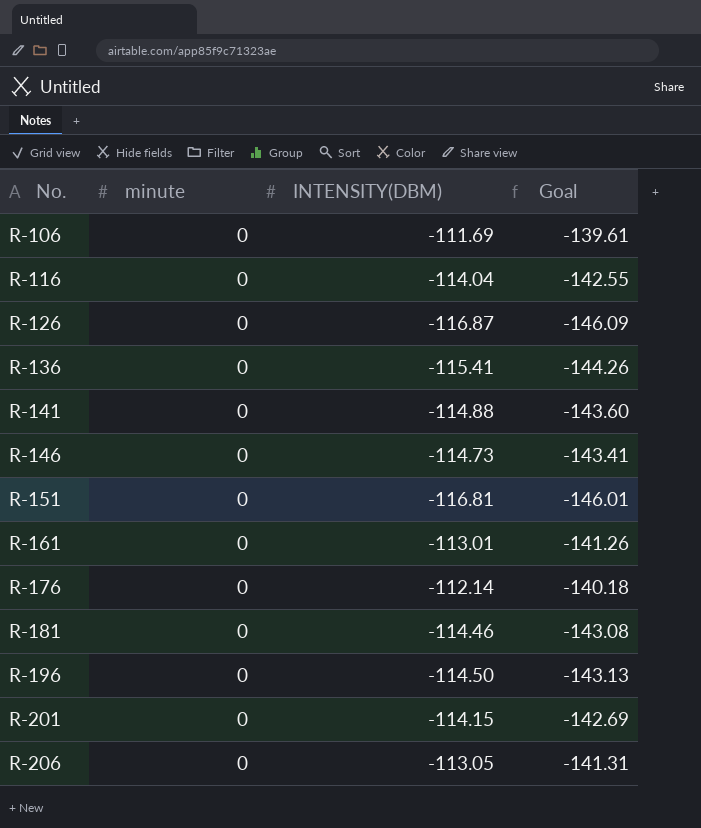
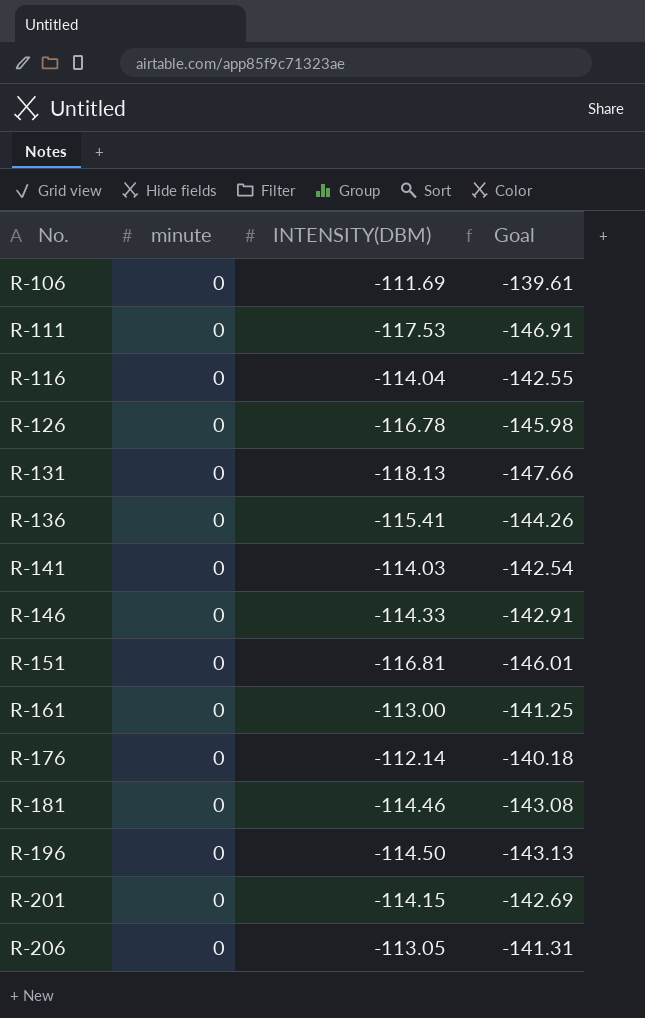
row R-111: none -> 0 | -117.53 | -146.91
R-126 | INTENSITY(DBM): -116.87 -> -116.78
R-126 | Goal: -146.09 -> -145.98
row R-131: none -> 0 | -118.13 | -147.66
R-141 | INTENSITY(DBM): -114.88 -> -114.03
R-141 | Goal: -143.60 -> -142.54
R-146 | INTENSITY(DBM): -114.73 -> -114.33
R-146 | Goal: -143.41 -> -142.91
R-161 | INTENSITY(DBM): -113.01 -> -113.00
R-161 | Goal: -141.26 -> -141.25

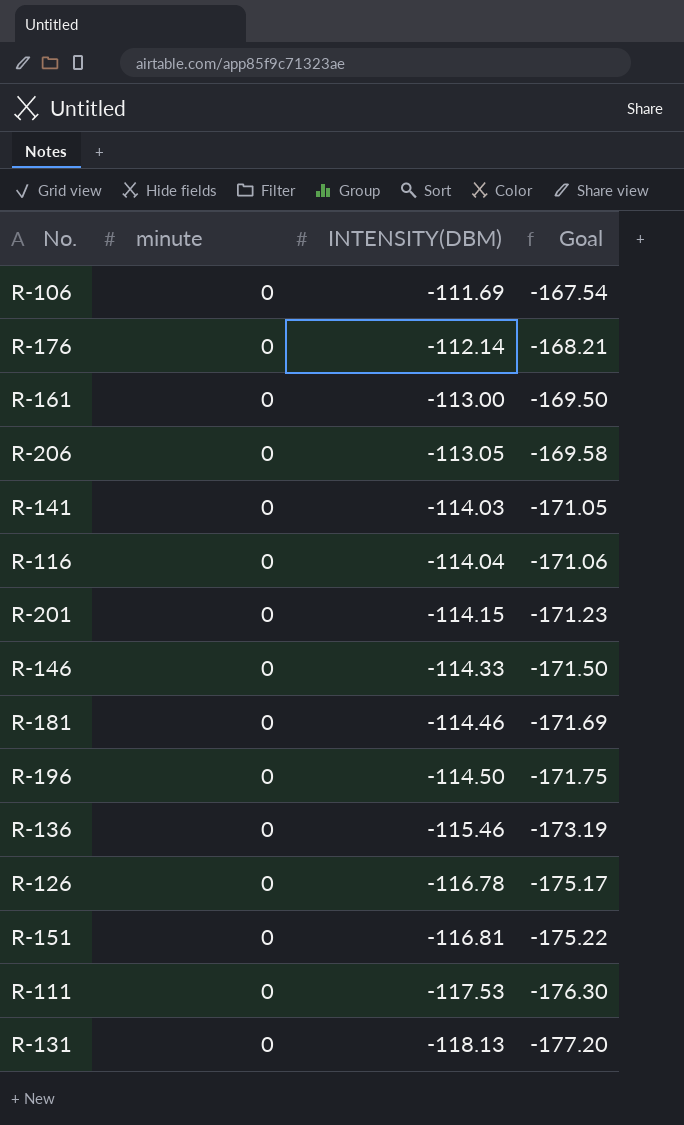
row order: No. ascending -> INTENSITY(DBM) descending
column Goal | formula: [INTENSITY(DBM)] * 1.25 -> [INTENSITY(DBM)] * 1.5
R-136 | INTENSITY(DBM): -115.41 -> -115.46

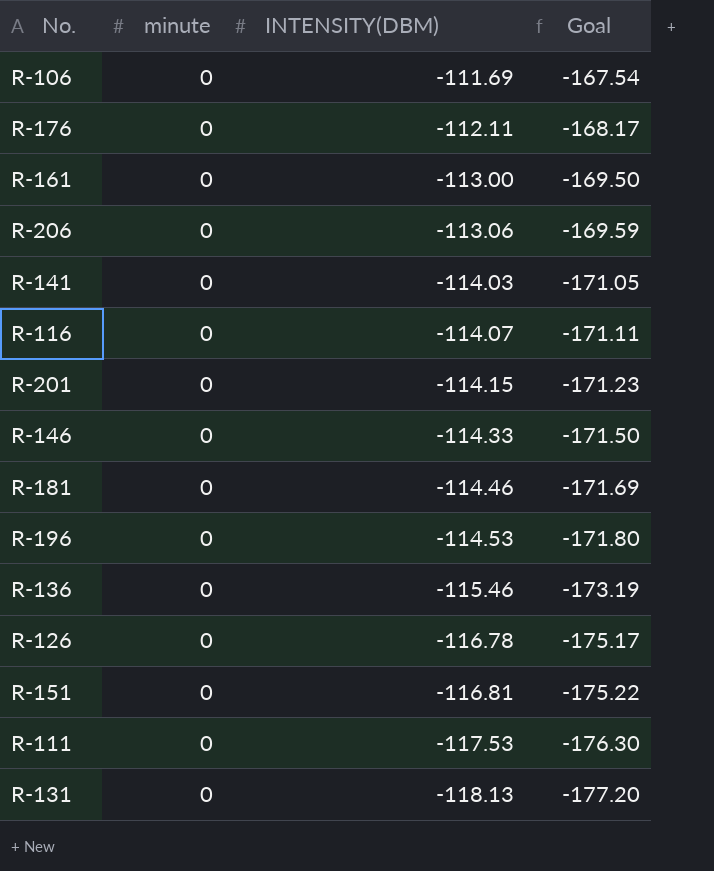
R-176 | INTENSITY(DBM): -112.14 -> -112.11
R-176 | Goal: -168.21 -> -168.17
R-206 | INTENSITY(DBM): -113.05 -> -113.06
R-206 | Goal: -169.58 -> -169.59
R-116 | INTENSITY(DBM): -114.04 -> -114.07
R-116 | Goal: -171.06 -> -171.11
R-196 | INTENSITY(DBM): -114.50 -> -114.53
R-196 | Goal: -171.75 -> -171.80

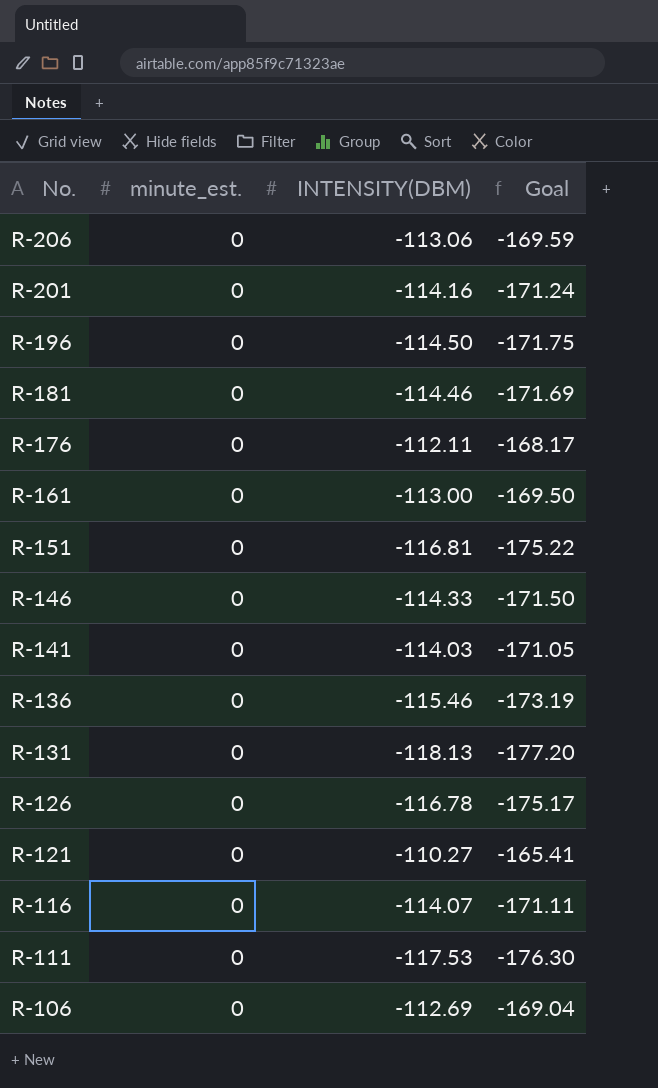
row order: INTENSITY(DBM) descending -> No. descending
column name: minute -> minute_est.
R-201 | INTENSITY(DBM): -114.15 -> -114.16
R-201 | Goal: -171.23 -> -171.24
R-196 | INTENSITY(DBM): -114.53 -> -114.50
R-196 | Goal: -171.80 -> -171.75
row R-121: none -> 0 | -110.27 | -165.41
R-106 | INTENSITY(DBM): -111.69 -> -112.69
R-106 | Goal: -167.54 -> -169.04

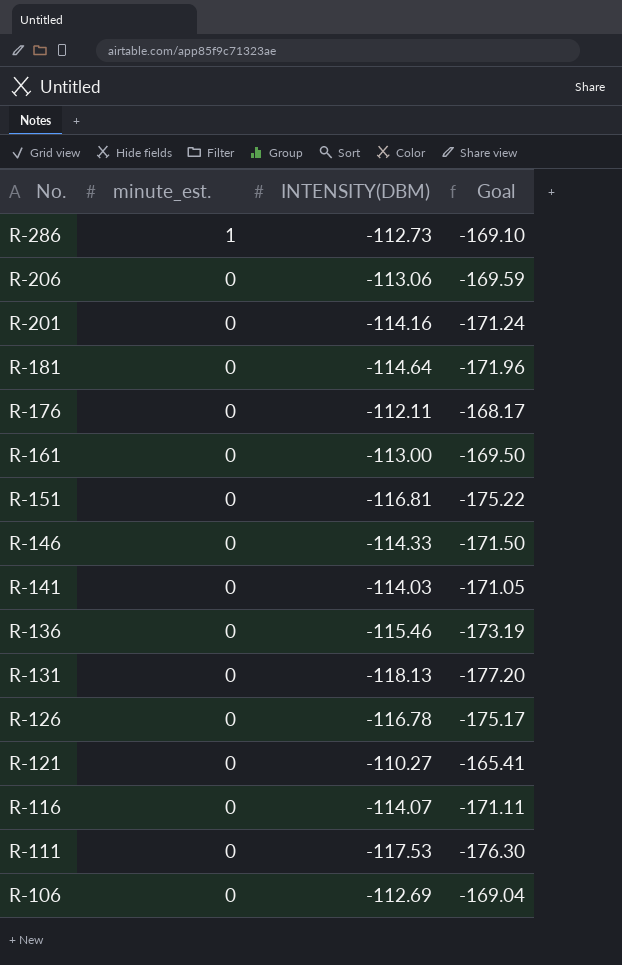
row R-196: 0 | -114.50 | -171.75 -> none
row R-286: none -> 1 | -112.73 | -169.10
R-181 | INTENSITY(DBM): -114.46 -> -114.64
R-181 | Goal: -171.69 -> -171.96

